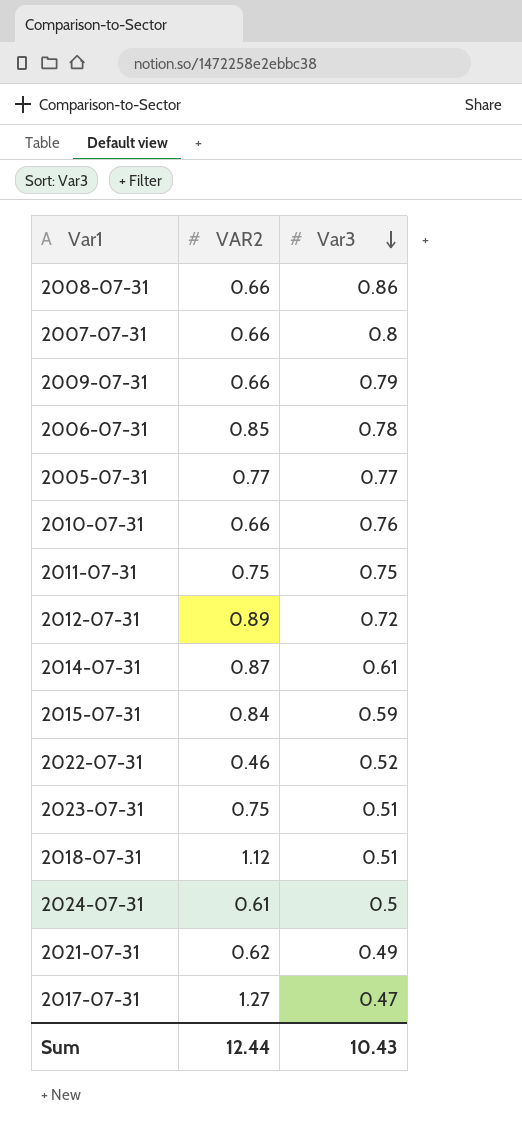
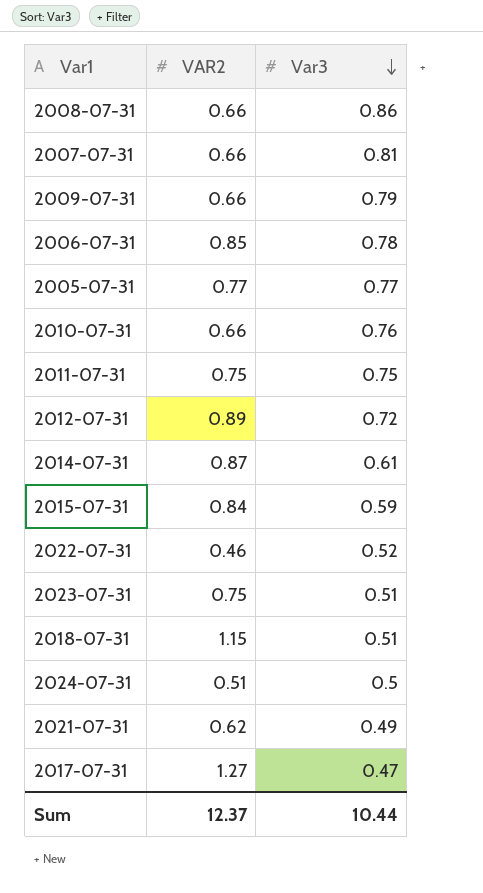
2007-07-31 | Var3: 0.8 -> 0.81
2018-07-31 | VAR2: 1.12 -> 1.15
2024-07-31 | VAR2: 0.61 -> 0.51
Sum | VAR2: 12.44 -> 12.37
Sum | Var3: 10.43 -> 10.44

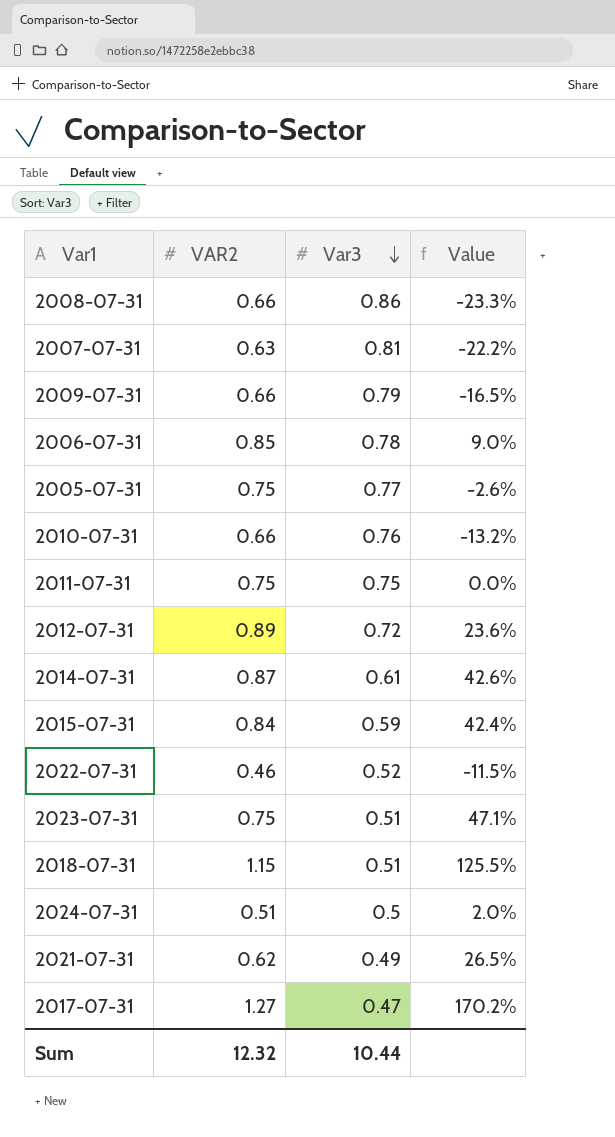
column Value | formula: none -> ([VAR2] - [Var3]) / [Var3]
2007-07-31 | VAR2: 0.66 -> 0.63
2005-07-31 | VAR2: 0.77 -> 0.75
Sum | VAR2: 12.37 -> 12.32

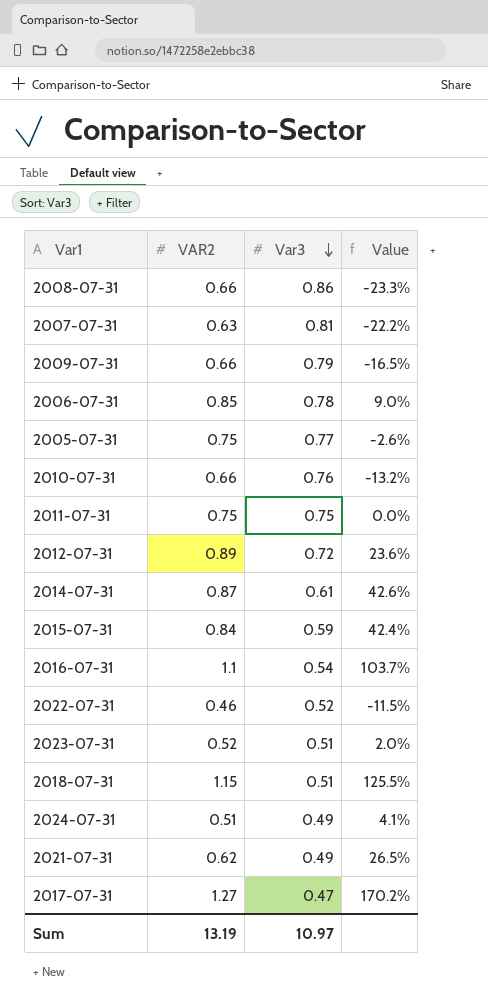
row 2016-07-31: none -> 1.1 | 0.54 | 103.7%
2023-07-31 | VAR2: 0.75 -> 0.52
2023-07-31 | Value: 47.1% -> 2.0%
2024-07-31 | Var3: 0.5 -> 0.49
2024-07-31 | Value: 2.0% -> 4.1%
Sum | VAR2: 12.32 -> 13.19
Sum | Var3: 10.44 -> 10.97

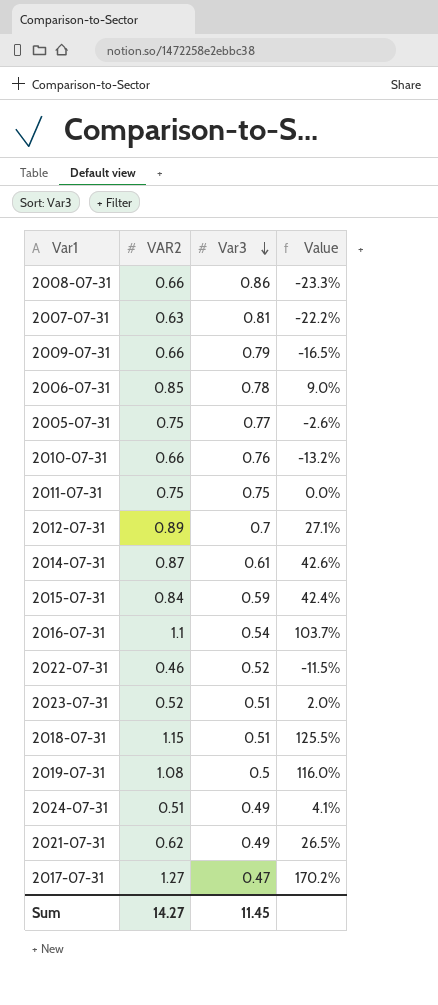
2012-07-31 | Var3: 0.72 -> 0.7
2012-07-31 | Value: 23.6% -> 27.1%
row 2019-07-31: none -> 1.08 | 0.5 | 116.0%
Sum | VAR2: 13.19 -> 14.27
Sum | Var3: 10.97 -> 11.45

